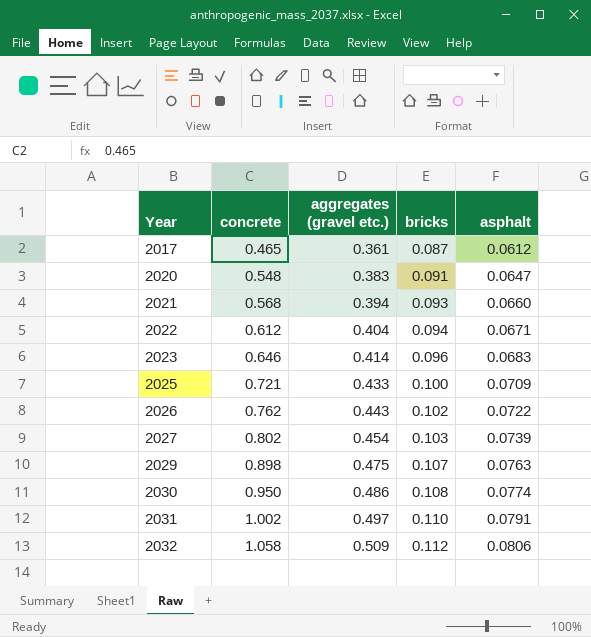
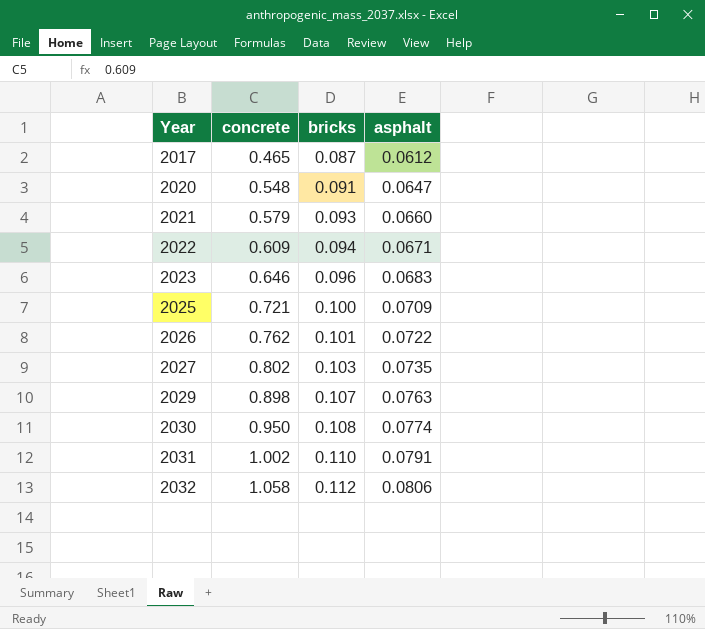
column aggregates (gravel etc.) | position: 3 -> none
2021 | concrete: 0.568 -> 0.579
2022 | concrete: 0.612 -> 0.609
2026 | bricks: 0.102 -> 0.101
2027 | asphalt: 0.0739 -> 0.0735

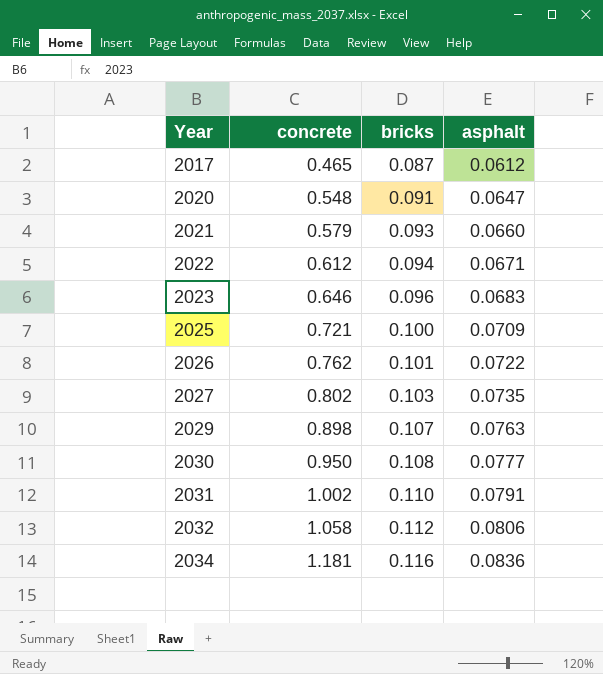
2022 | concrete: 0.609 -> 0.612
2030 | asphalt: 0.0774 -> 0.0777
row 2034: none -> 1.181 | 0.116 | 0.0836

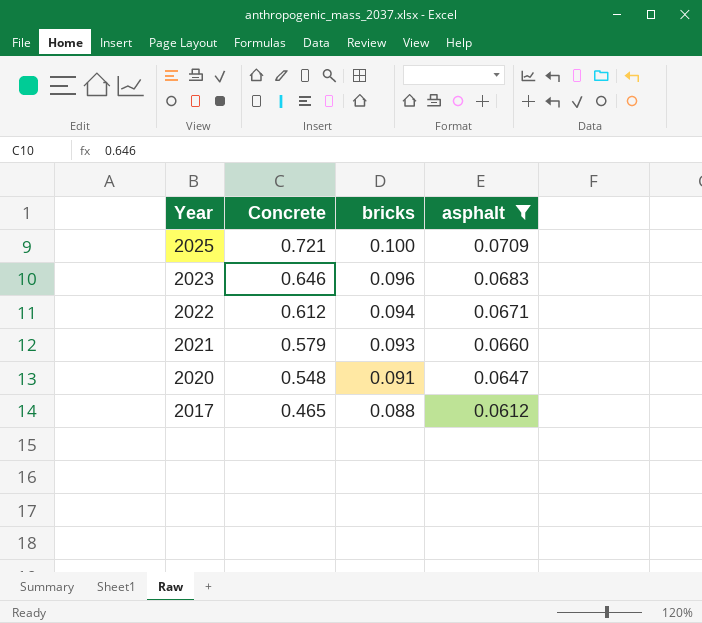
filter: none -> asphalt <= 0.0709
row order: Year ascending -> Year descending
column name: concrete -> Concrete
2017 | bricks: 0.087 -> 0.088

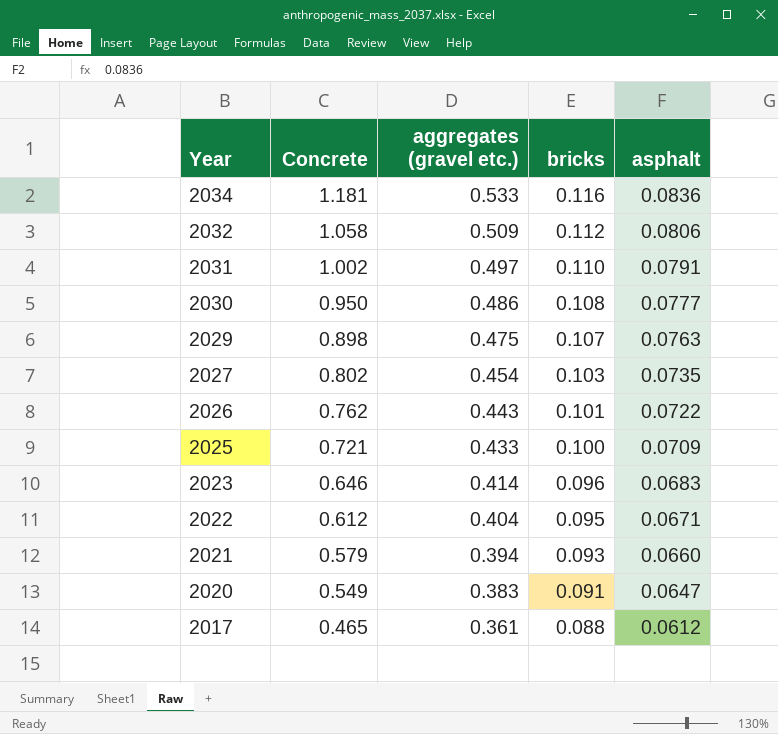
filter: asphalt <= 0.0709 -> none
column aggregates (gravel etc.) | position: none -> 3
2022 | bricks: 0.094 -> 0.095
2020 | Concrete: 0.548 -> 0.549

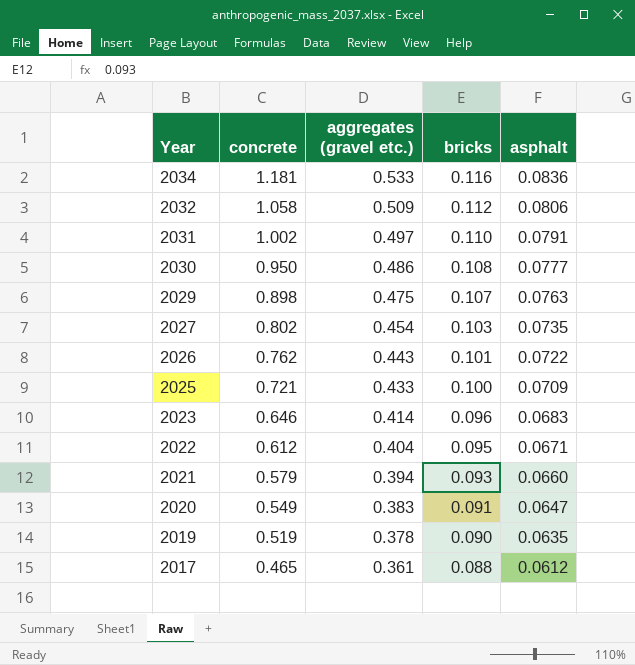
column name: Concrete -> concrete
row 2019: none -> 0.519 | 0.378 | 0.090 | 0.0635

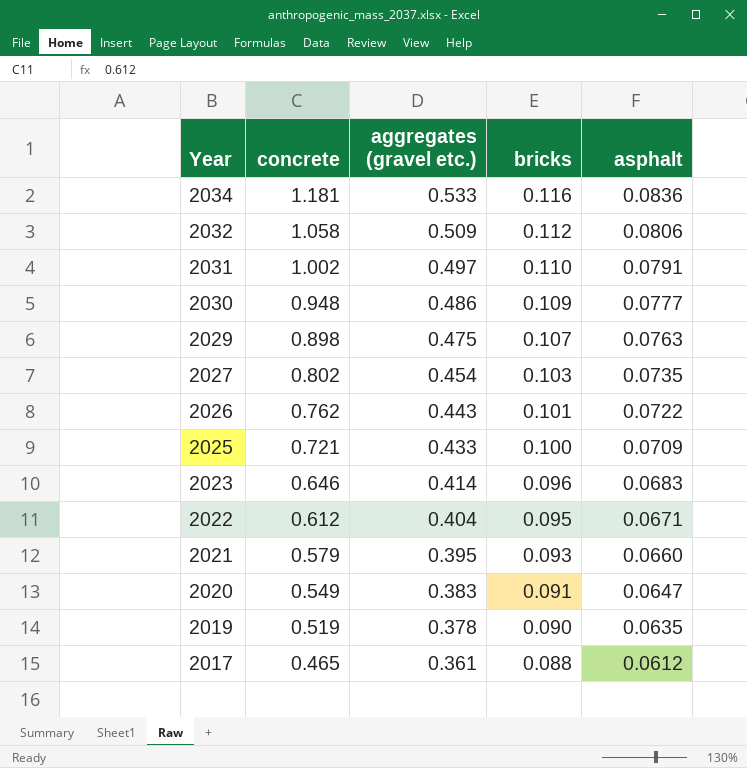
2030 | concrete: 0.950 -> 0.948
2030 | bricks: 0.108 -> 0.109
2021 | aggregates (gravel etc.): 0.394 -> 0.395

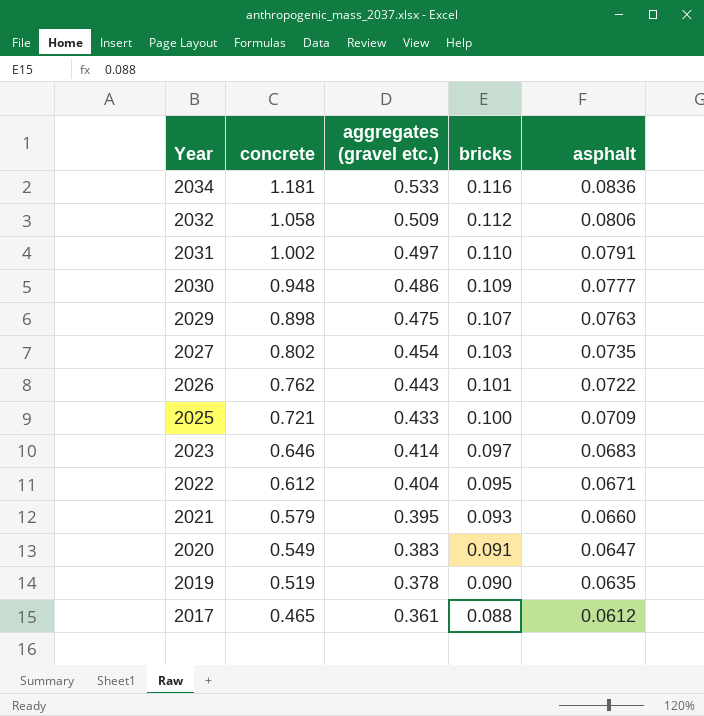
2023 | bricks: 0.096 -> 0.097

